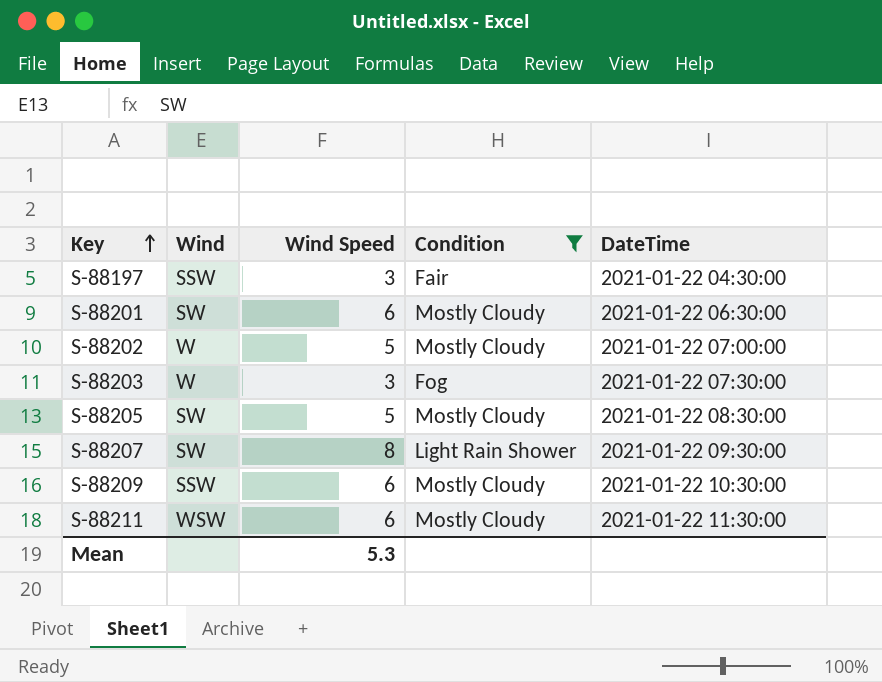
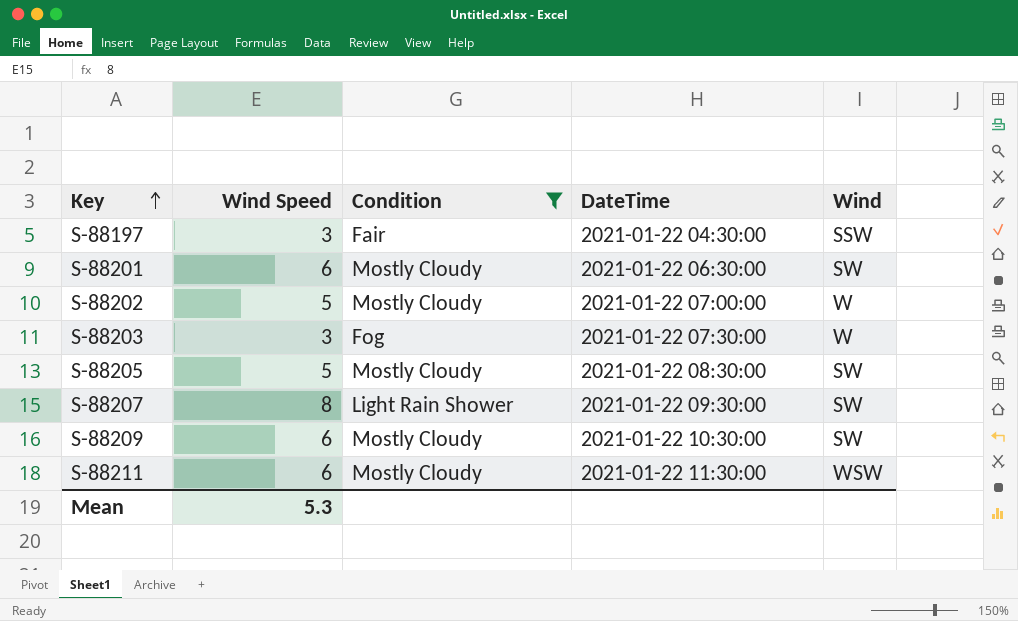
column Wind | position: 2 -> 5
S-88209 | Wind: SSW -> SW

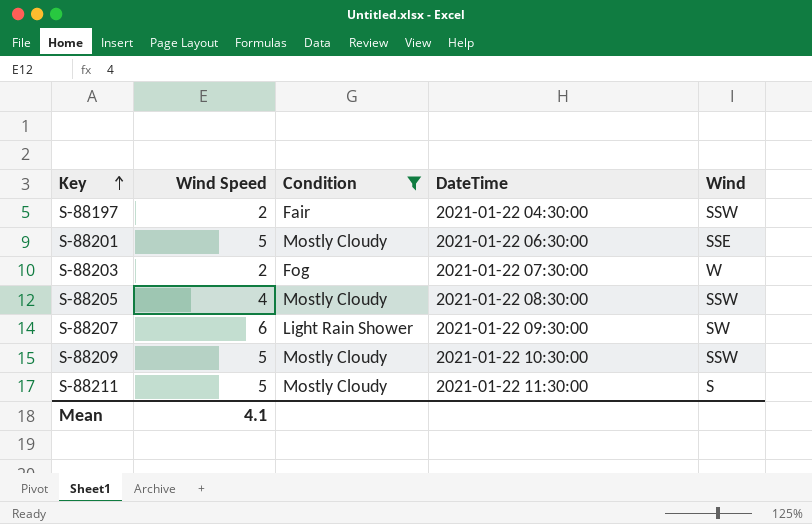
row S-88202: 5 | Mostly Cloudy | 2021-01-22 07:00:00 | W -> none
S-88197 | Wind Speed: 3 -> 2
S-88201 | Wind Speed: 6 -> 5
S-88201 | Wind: SW -> SSE
S-88203 | Wind Speed: 3 -> 2
S-88205 | Wind Speed: 5 -> 4
S-88205 | Wind: SW -> SSW
S-88207 | Wind Speed: 8 -> 6
S-88209 | Wind Speed: 6 -> 5
S-88209 | Wind: SW -> SSW
S-88211 | Wind Speed: 6 -> 5
S-88211 | Wind: WSW -> S
Mean | Wind Speed: 5.3 -> 4.1

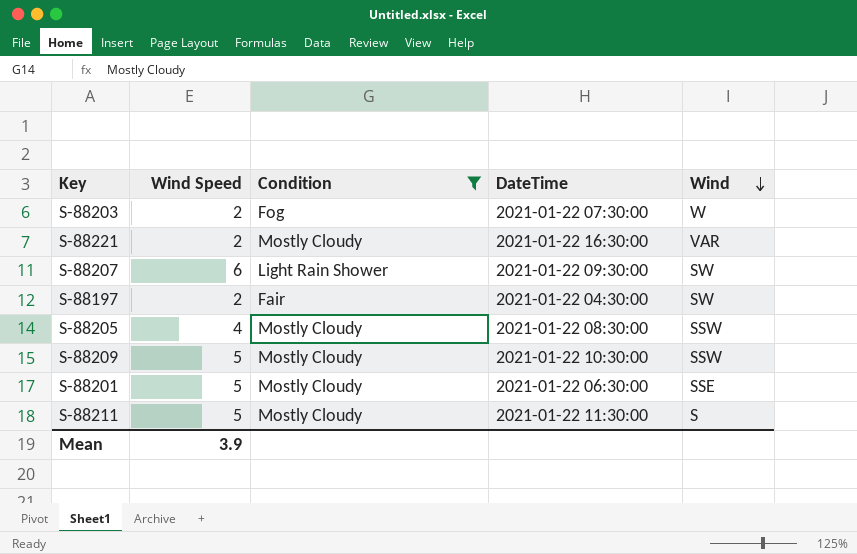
row order: Key ascending -> Wind descending
row S-88221: none -> 2 | Mostly Cloudy | 2021-01-22 16:30:00 | VAR
S-88197 | Wind: SSW -> SW
Mean | Wind Speed: 4.1 -> 3.9

